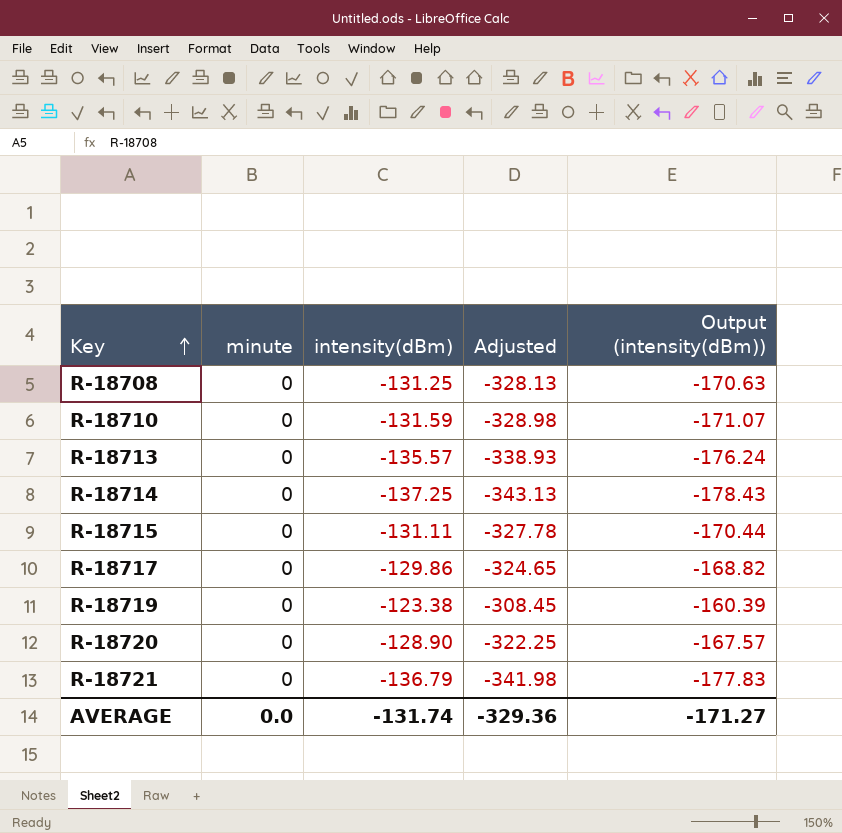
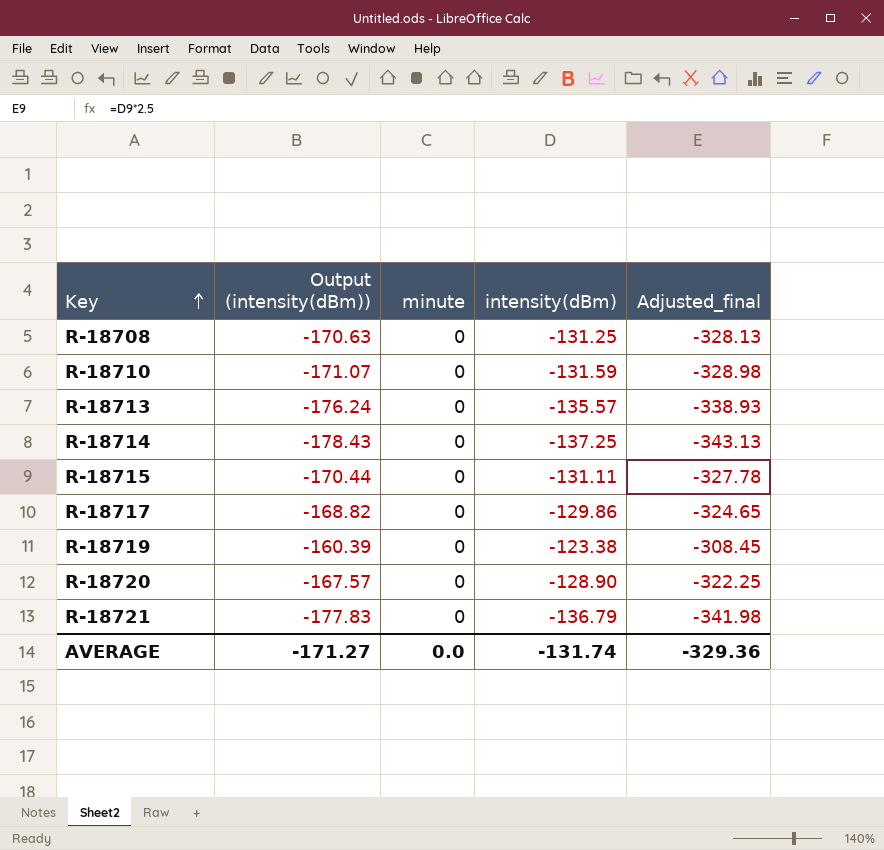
column Output (intensity(dBm)) | position: 5 -> 2
column name: Adjusted -> Adjusted_final

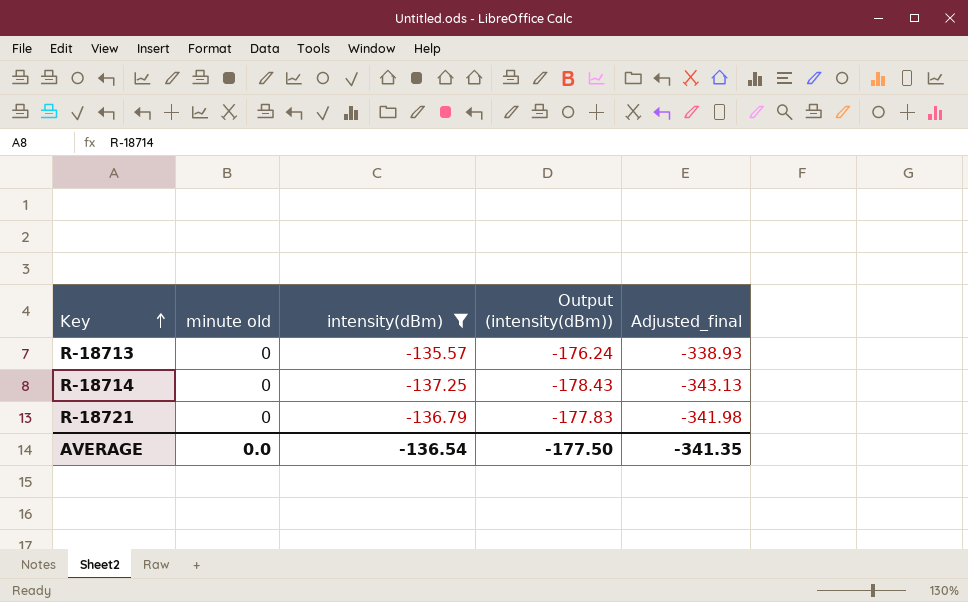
filter: none -> intensity(dBm) <= -135.57
column name: minute -> minute old
column Output (intensity(dBm)) | position: 2 -> 4
AVERAGE | intensity(dBm): -131.74 -> -136.54
AVERAGE | Output (intensity(dBm)): -171.27 -> -177.50
AVERAGE | Adjusted_final: -329.36 -> -341.35

